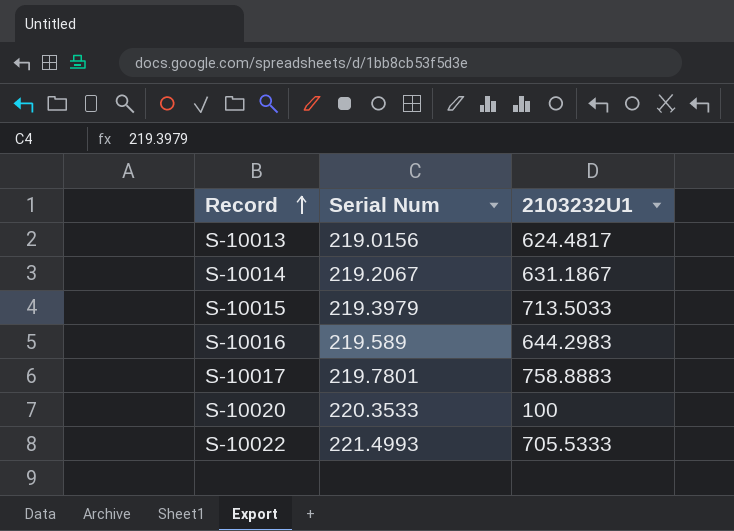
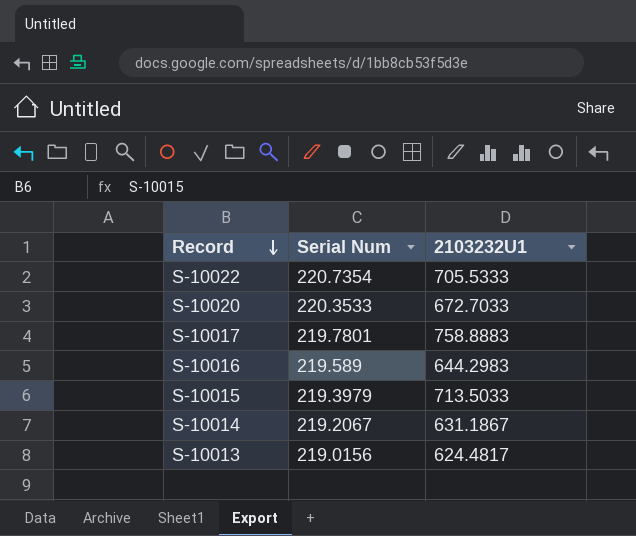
row order: Record ascending -> Record descending
S-10022 | Serial Num: 221.4993 -> 220.7354
S-10020 | 2103232U1: 100 -> 672.7033

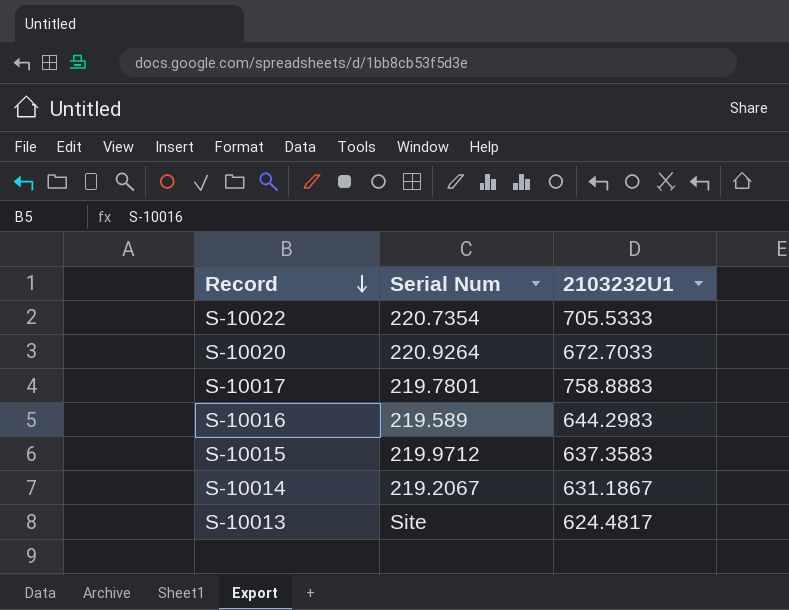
S-10020 | Serial Num: 220.3533 -> 220.9264
S-10015 | Serial Num: 219.3979 -> 219.9712
S-10015 | 2103232U1: 713.5033 -> 637.3583
S-10013 | Serial Num: 219.0156 -> Site

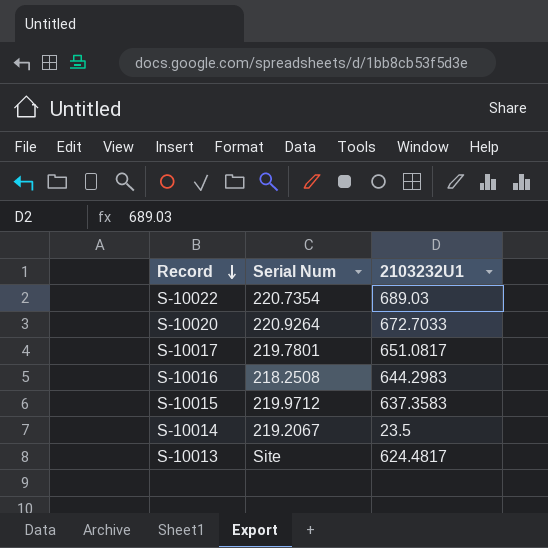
S-10022 | 2103232U1: 705.5333 -> 689.03
S-10017 | 2103232U1: 758.8883 -> 651.0817
S-10016 | Serial Num: 219.589 -> 218.2508
S-10014 | 2103232U1: 631.1867 -> 23.5

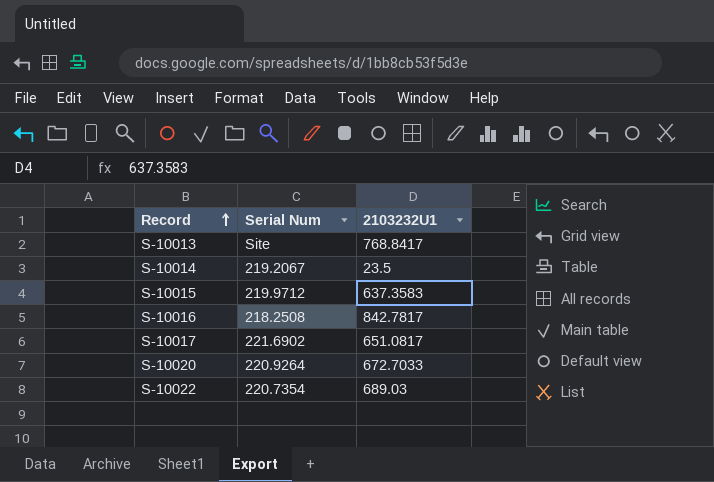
row order: Record descending -> Record ascending
S-10013 | 2103232U1: 624.4817 -> 768.8417
S-10016 | 2103232U1: 644.2983 -> 842.7817
S-10017 | Serial Num: 219.7801 -> 221.6902

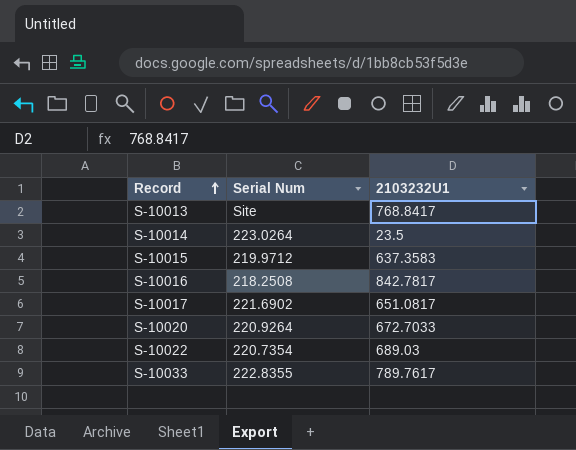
S-10014 | Serial Num: 219.2067 -> 223.0264
row S-10033: none -> 222.8355 | 789.7617

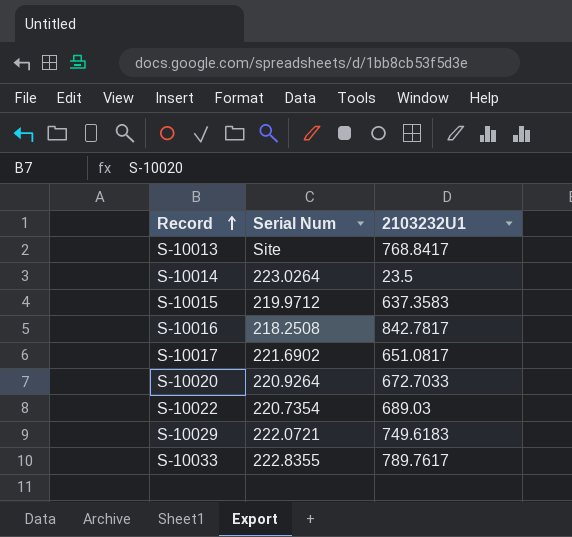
row S-10029: none -> 222.0721 | 749.6183

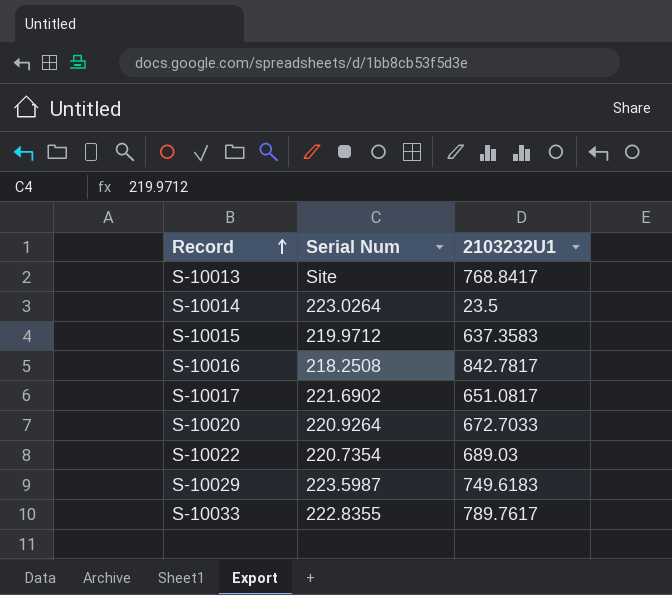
S-10029 | Serial Num: 222.0721 -> 223.5987

